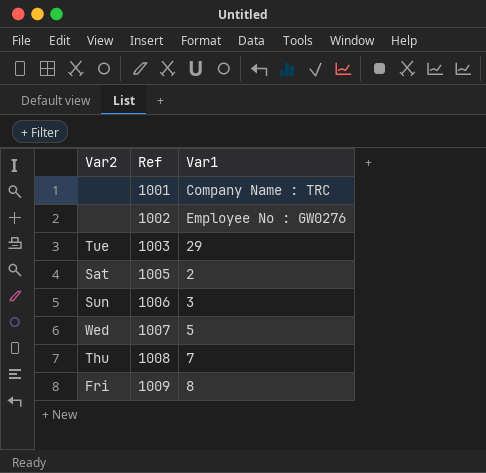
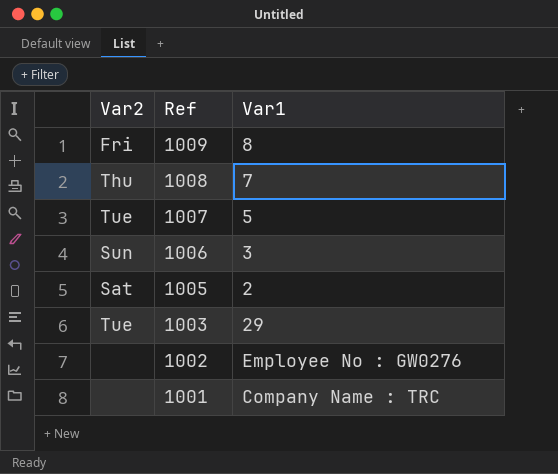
row order: Ref ascending -> Ref descending
1007 | Var2: Wed -> Tue

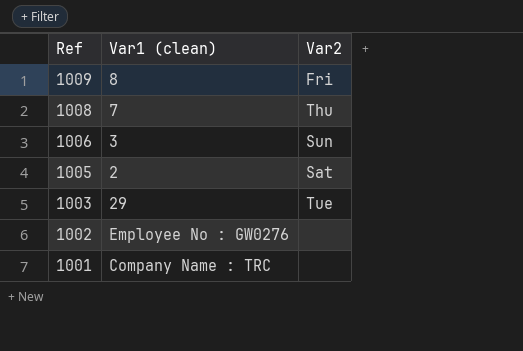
column name: Var1 -> Var1 (clean)
column Var2 | position: 1 -> 3
row 1007: Tue | 5 -> none

